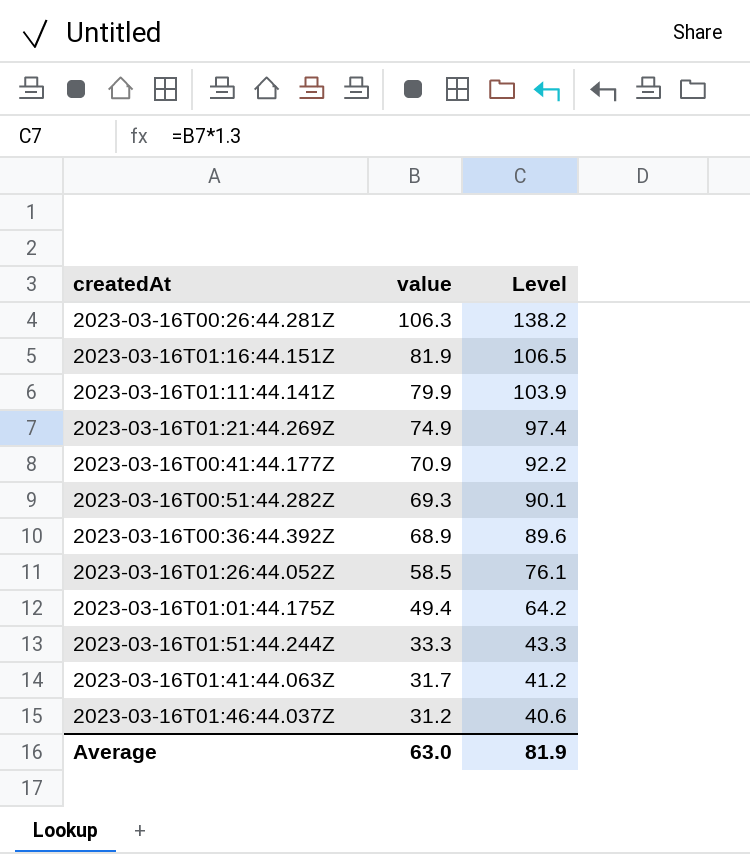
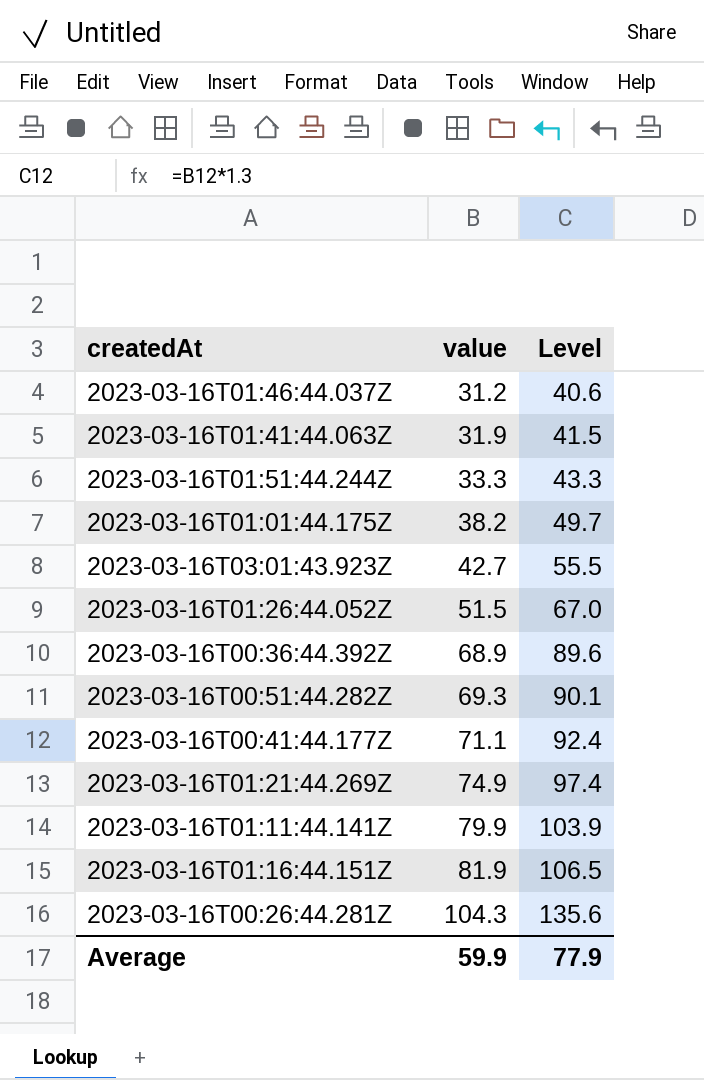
row order: value descending -> value ascending
2023-03-16T01:41:44.063Z | value: 31.7 -> 31.9
2023-03-16T01:41:44.063Z | Level: 41.2 -> 41.5
2023-03-16T01:01:44.175Z | value: 49.4 -> 38.2
2023-03-16T01:01:44.175Z | Level: 64.2 -> 49.7
row 2023-03-16T03:01:43.923Z: none -> 42.7 | 55.5
2023-03-16T01:26:44.052Z | value: 58.5 -> 51.5
2023-03-16T01:26:44.052Z | Level: 76.1 -> 67.0
2023-03-16T00:41:44.177Z | value: 70.9 -> 71.1
2023-03-16T00:41:44.177Z | Level: 92.2 -> 92.4
2023-03-16T00:26:44.281Z | value: 106.3 -> 104.3
2023-03-16T00:26:44.281Z | Level: 138.2 -> 135.6
Average | value: 63.0 -> 59.9
Average | Level: 81.9 -> 77.9

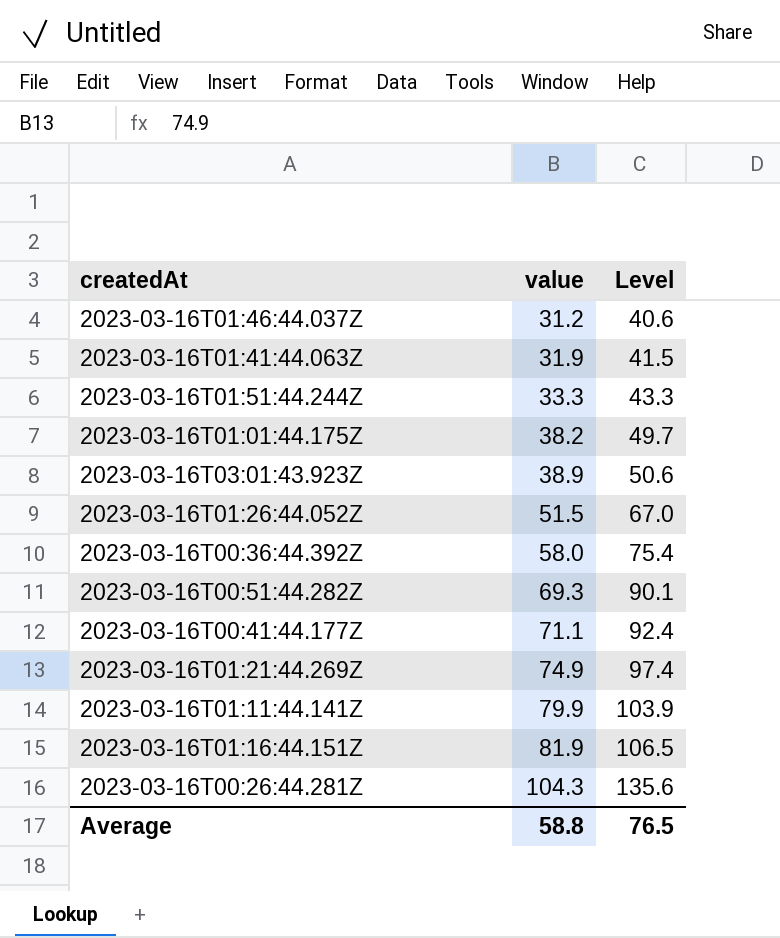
2023-03-16T03:01:43.923Z | value: 42.7 -> 38.9
2023-03-16T03:01:43.923Z | Level: 55.5 -> 50.6
2023-03-16T00:36:44.392Z | value: 68.9 -> 58.0
2023-03-16T00:36:44.392Z | Level: 89.6 -> 75.4
Average | value: 59.9 -> 58.8
Average | Level: 77.9 -> 76.5

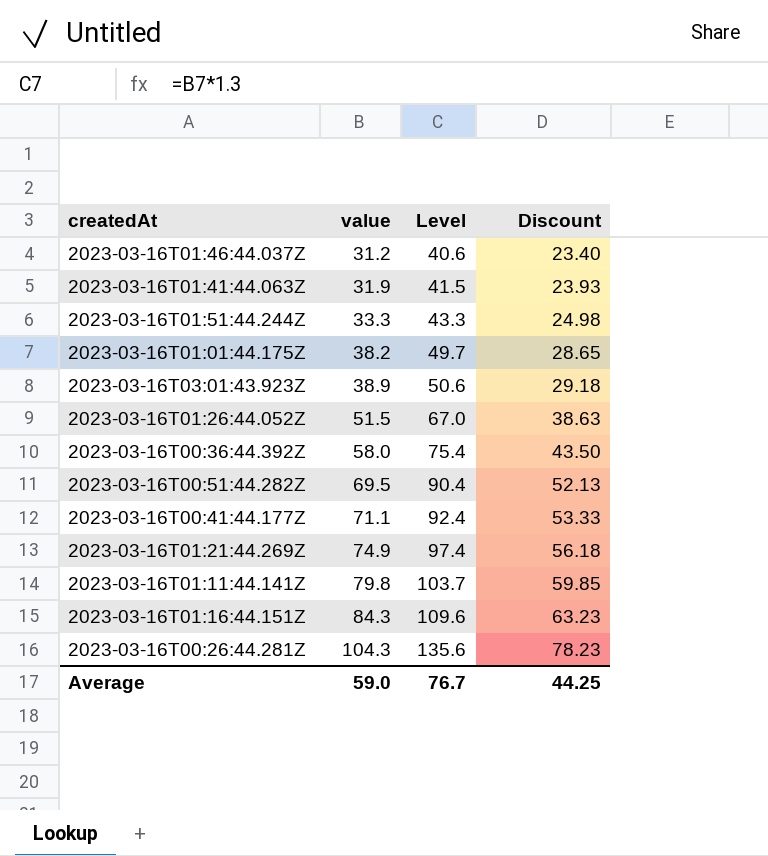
column Discount | formula: none -> [value] * 0.75
2023-03-16T00:51:44.282Z | value: 69.3 -> 69.5
2023-03-16T00:51:44.282Z | Level: 90.1 -> 90.4
2023-03-16T01:11:44.141Z | value: 79.9 -> 79.8
2023-03-16T01:11:44.141Z | Level: 103.9 -> 103.7
2023-03-16T01:16:44.151Z | value: 81.9 -> 84.3
2023-03-16T01:16:44.151Z | Level: 106.5 -> 109.6
Average | value: 58.8 -> 59.0
Average | Level: 76.5 -> 76.7

